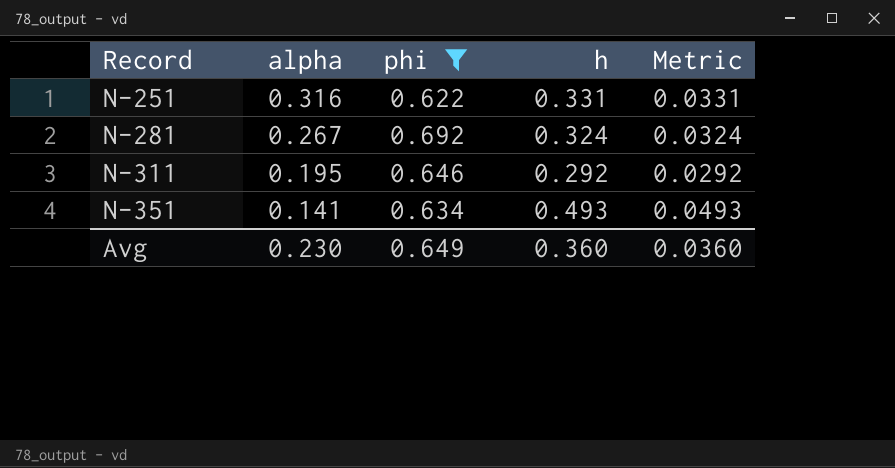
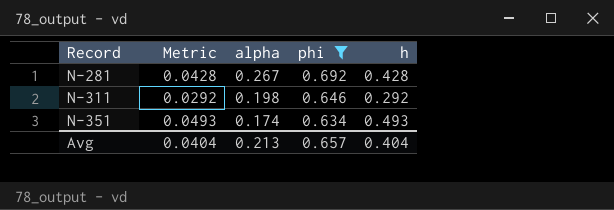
column Metric | position: 5 -> 2
row N-251: 0.316 | 0.622 | 0.331 | 0.0331 -> none
N-281 | Metric: 0.0324 -> 0.0428
N-281 | h: 0.324 -> 0.428
N-311 | alpha: 0.195 -> 0.198
N-351 | alpha: 0.141 -> 0.174
Avg | Metric: 0.0360 -> 0.0404
Avg | alpha: 0.230 -> 0.213
Avg | phi: 0.649 -> 0.657
Avg | h: 0.360 -> 0.404

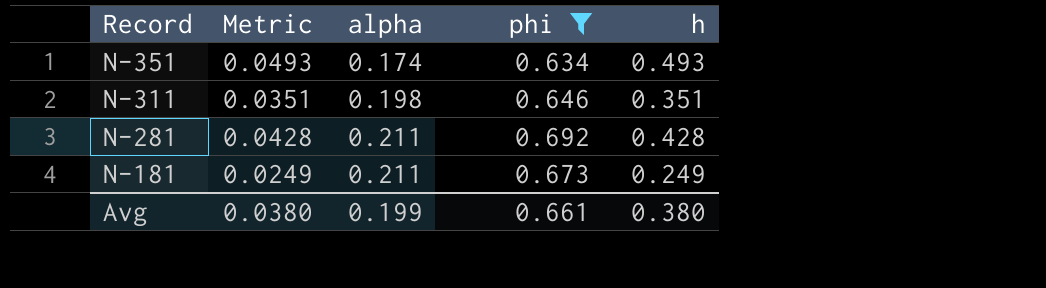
row order: Record ascending -> Record descending
N-311 | Metric: 0.0292 -> 0.0351
N-311 | h: 0.292 -> 0.351
N-281 | alpha: 0.267 -> 0.211
row N-181: none -> 0.0249 | 0.211 | 0.673 | 0.249
Avg | Metric: 0.0404 -> 0.0380
Avg | alpha: 0.213 -> 0.199
Avg | phi: 0.657 -> 0.661
Avg | h: 0.404 -> 0.380

